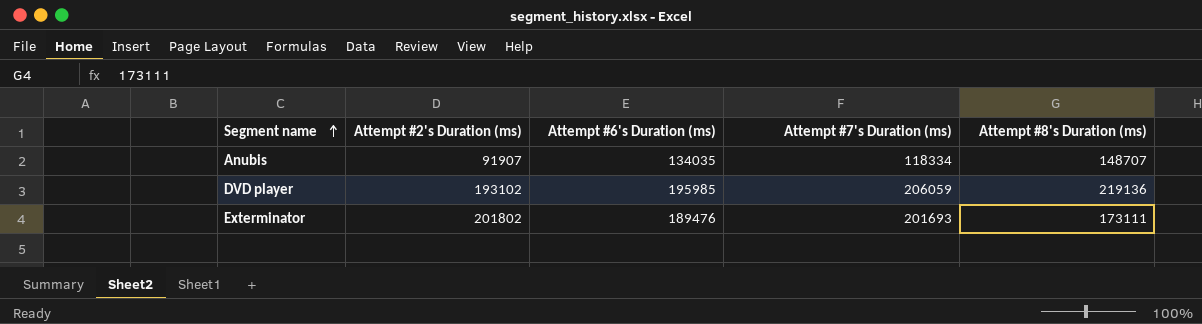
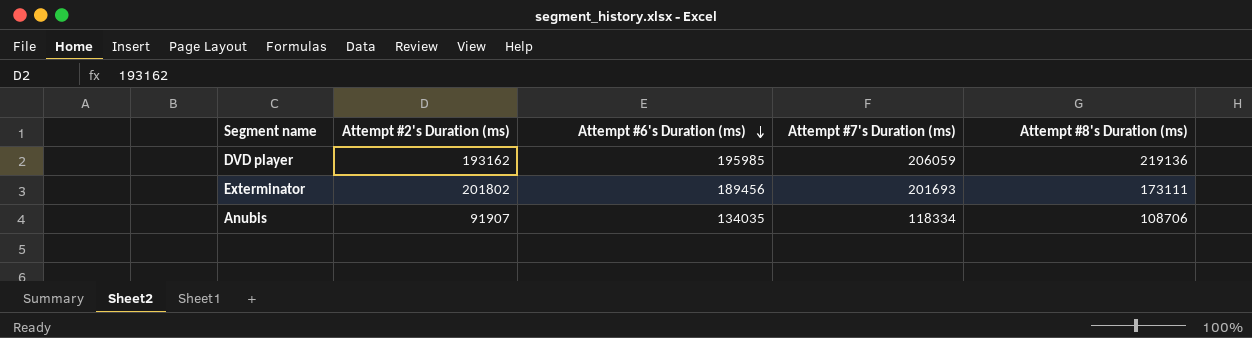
row order: Segment name ascending -> Attempt #6's Duration (ms) descending
DVD player | Attempt #2's Duration (ms): 193102 -> 193162
Exterminator | Attempt #6's Duration (ms): 189476 -> 189456
Anubis | Attempt #8's Duration (ms): 148707 -> 108706

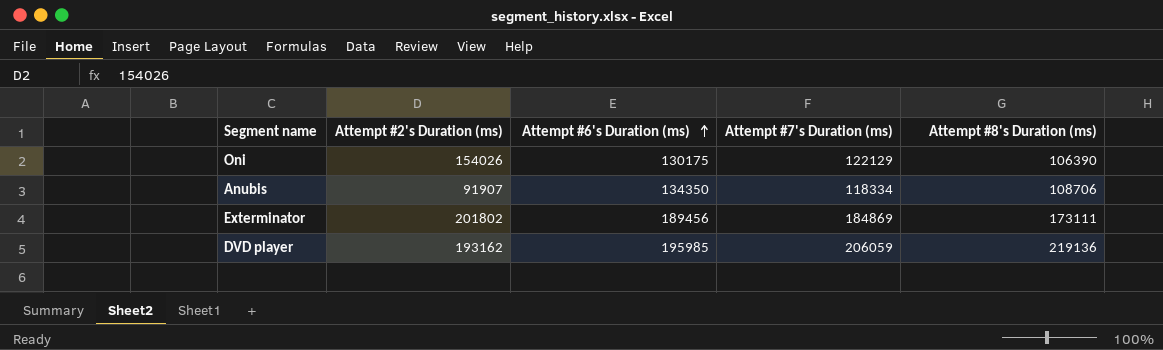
row order: Attempt #6's Duration (ms) descending -> Attempt #6's Duration (ms) ascending
row Oni: none -> 154026 | 130175 | 122129 | 106390
Anubis | Attempt #6's Duration (ms): 134035 -> 134350
Exterminator | Attempt #7's Duration (ms): 201693 -> 184869

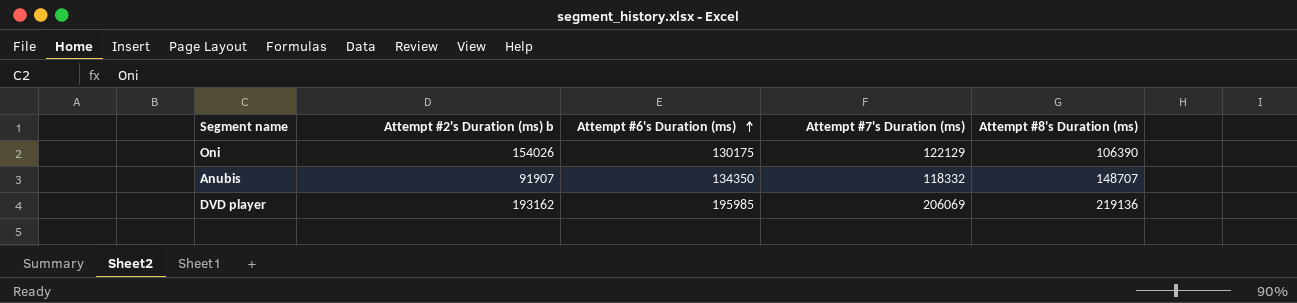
column name: Attempt #2's Duration (ms) -> Attempt #2's Duration (ms) b
row Exterminator: 201802 | 189456 | 184869 | 173111 -> none
Anubis | Attempt #7's Duration (ms): 118334 -> 118332
Anubis | Attempt #8's Duration (ms): 108706 -> 148707
DVD player | Attempt #7's Duration (ms): 206059 -> 206069

